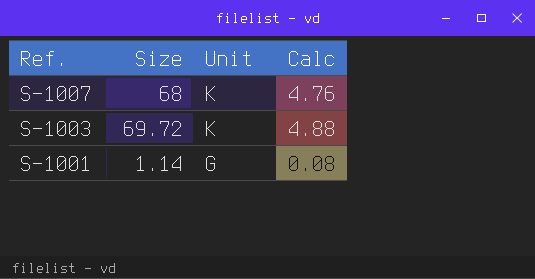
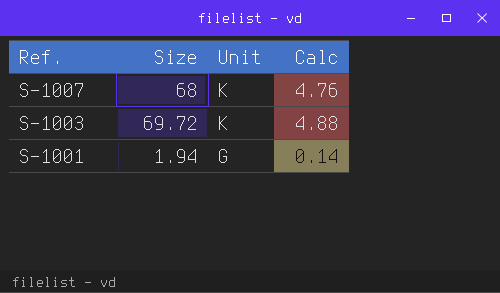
S-1001 | Size: 1.14 -> 1.94
S-1001 | Calc: 0.08 -> 0.14

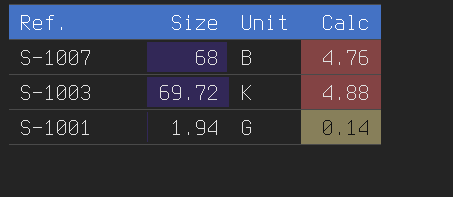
S-1007 | Unit: K -> B

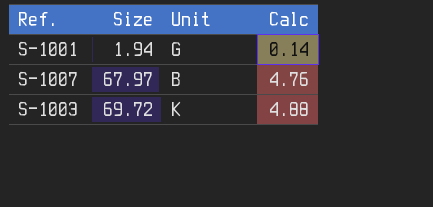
row order: Ref. descending -> Size ascending
S-1007 | Size: 68 -> 67.97

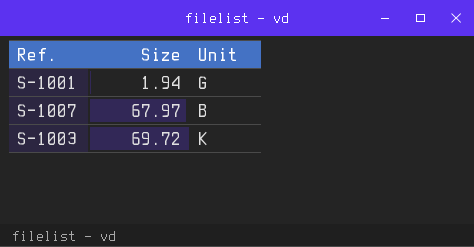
column Calc | formula: [Size] * 0.07 -> none

